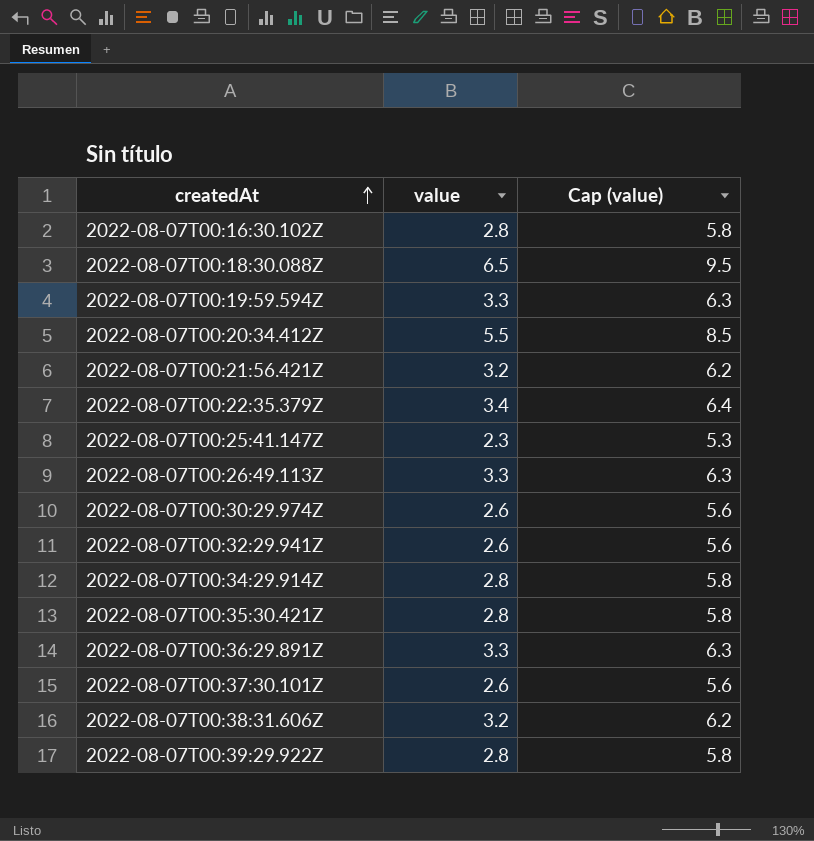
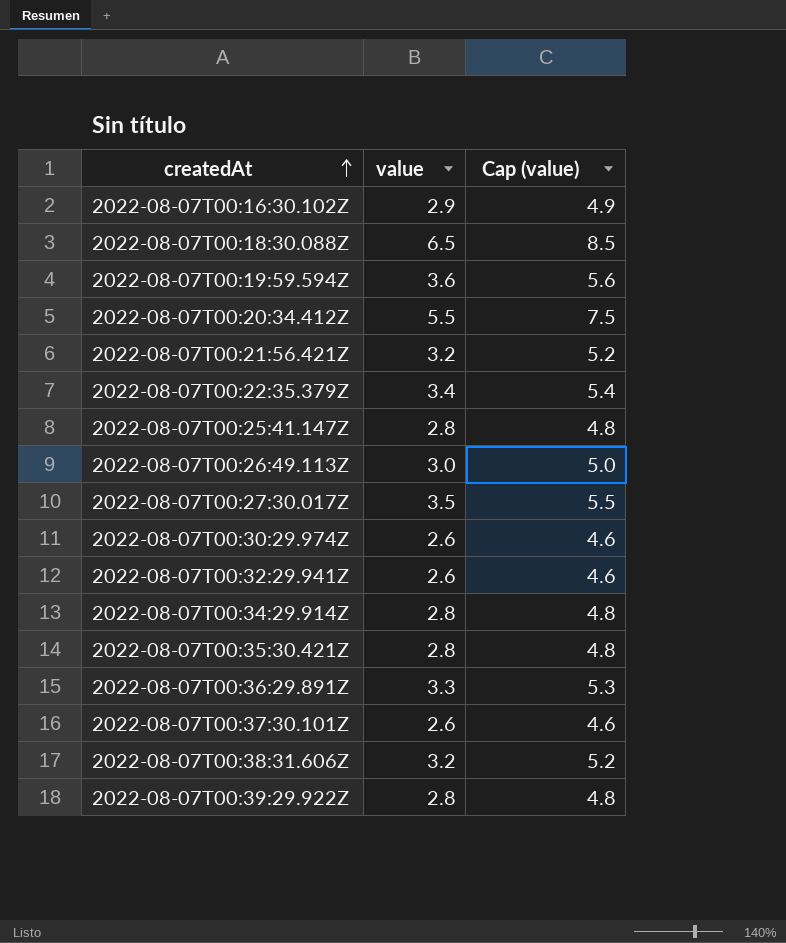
column Cap (value) | formula: [value] + 3 -> [value] + 2
2022-08-07T00:16:30.102Z | value: 2.8 -> 2.9
2022-08-07T00:19:59.594Z | value: 3.3 -> 3.6
2022-08-07T00:25:41.147Z | value: 2.3 -> 2.8
2022-08-07T00:26:49.113Z | value: 3.3 -> 3.0
row 2022-08-07T00:27:30.017Z: none -> 3.5 | 5.5

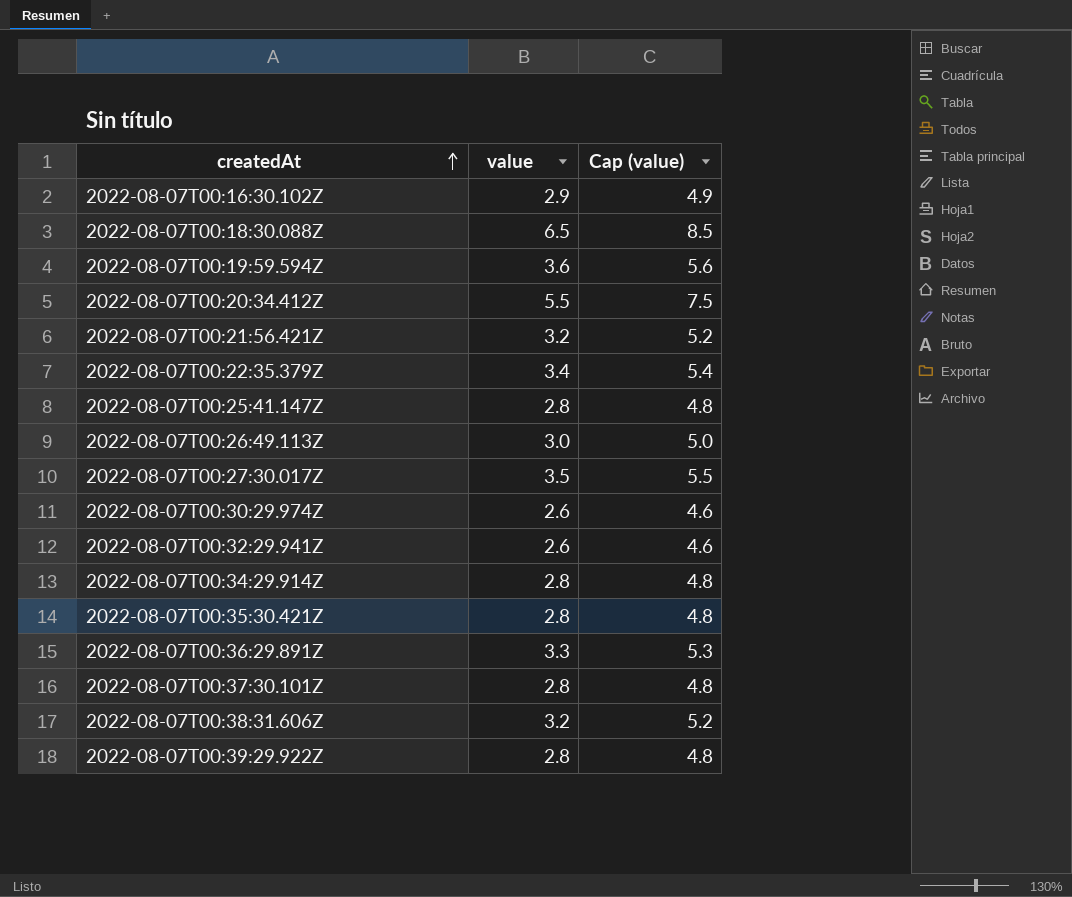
2022-08-07T00:37:30.101Z | value: 2.6 -> 2.8
2022-08-07T00:37:30.101Z | Cap (value): 4.6 -> 4.8

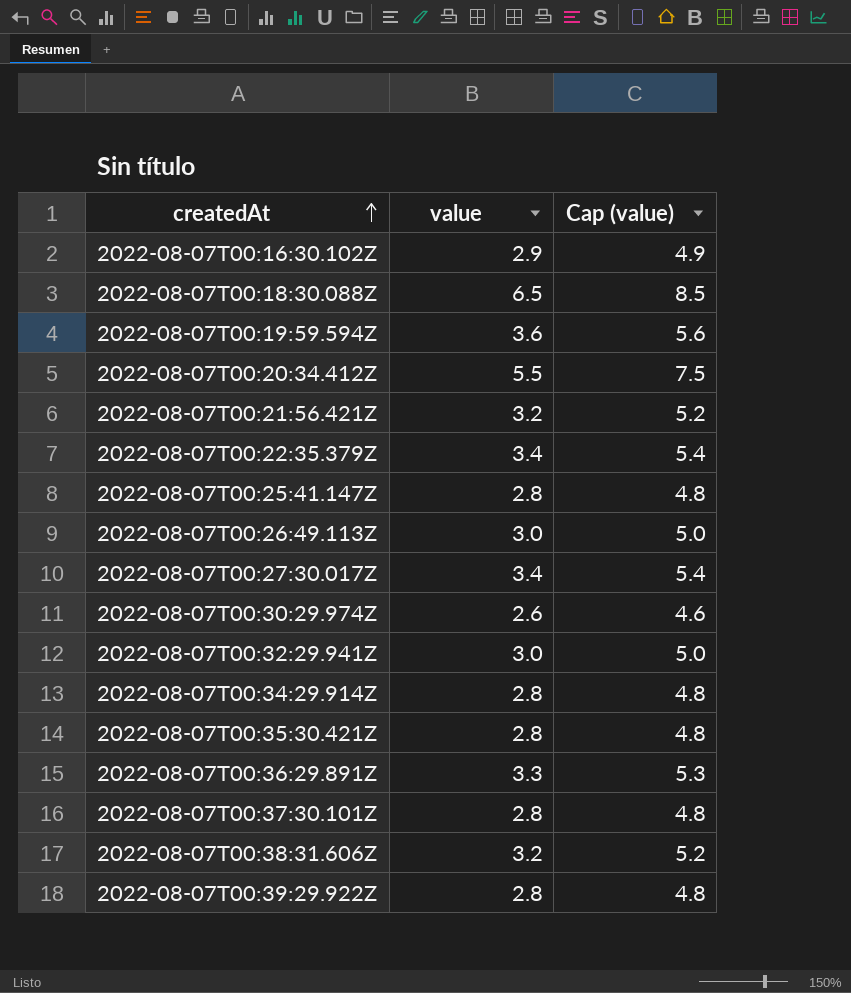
2022-08-07T00:27:30.017Z | value: 3.5 -> 3.4
2022-08-07T00:27:30.017Z | Cap (value): 5.5 -> 5.4
2022-08-07T00:32:29.941Z | value: 2.6 -> 3.0
2022-08-07T00:32:29.941Z | Cap (value): 4.6 -> 5.0

